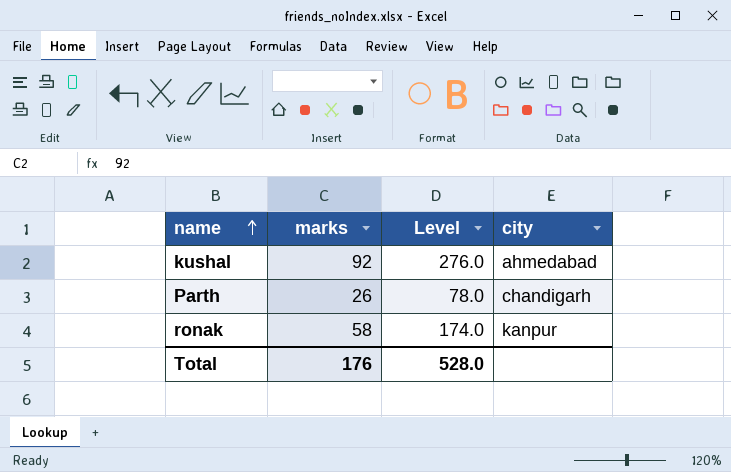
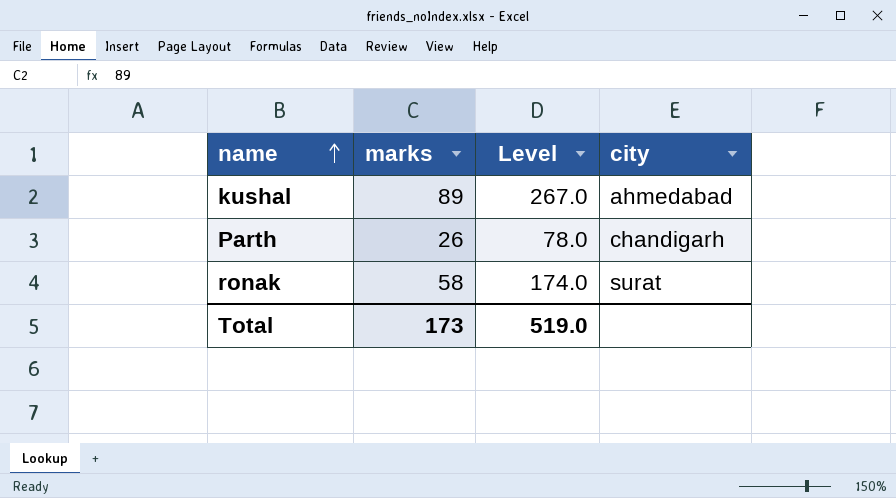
kushal | marks: 92 -> 89
kushal | Level: 276.0 -> 267.0
ronak | city: kanpur -> surat
Total | marks: 176 -> 173
Total | Level: 528.0 -> 519.0

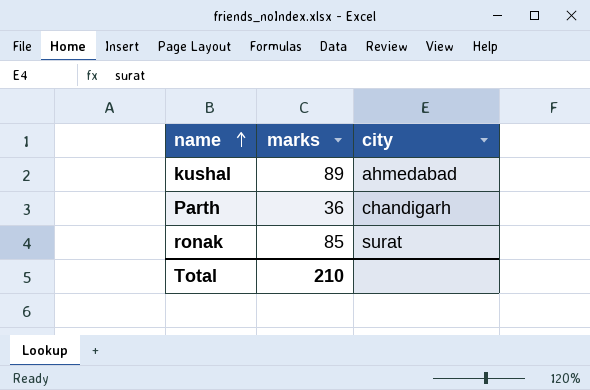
column Level | formula: [marks] * 3 -> none
Parth | marks: 26 -> 36
ronak | marks: 58 -> 85
Total | marks: 173 -> 210

